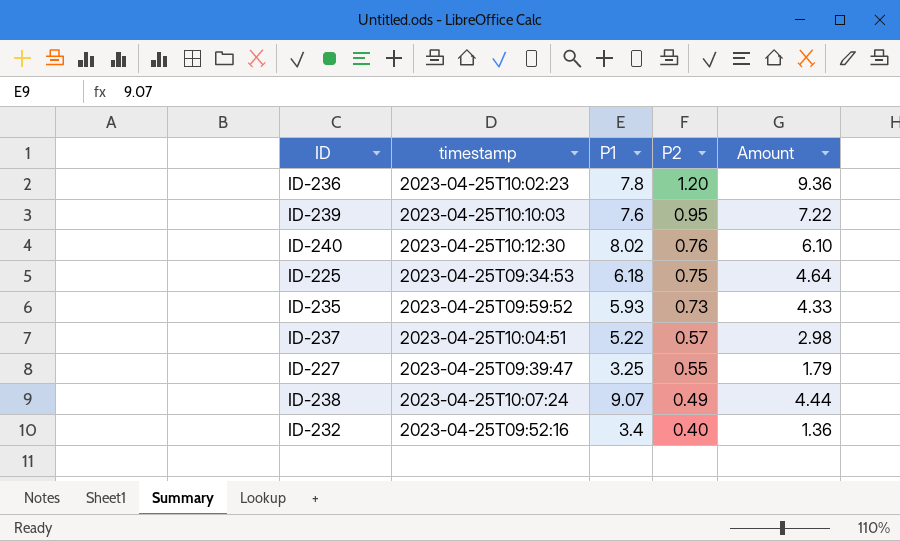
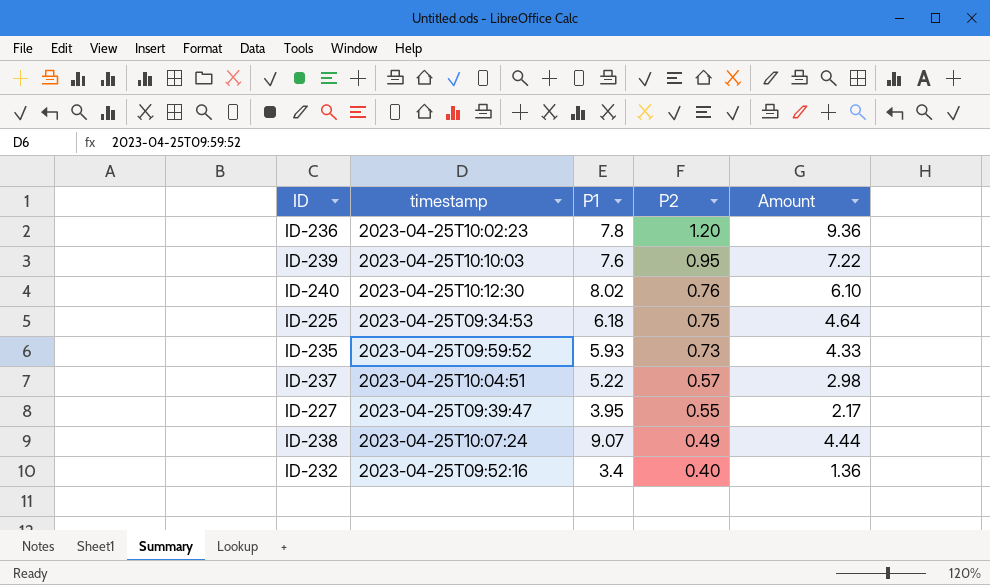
ID-227 | P1: 3.25 -> 3.95
ID-227 | Amount: 1.79 -> 2.17

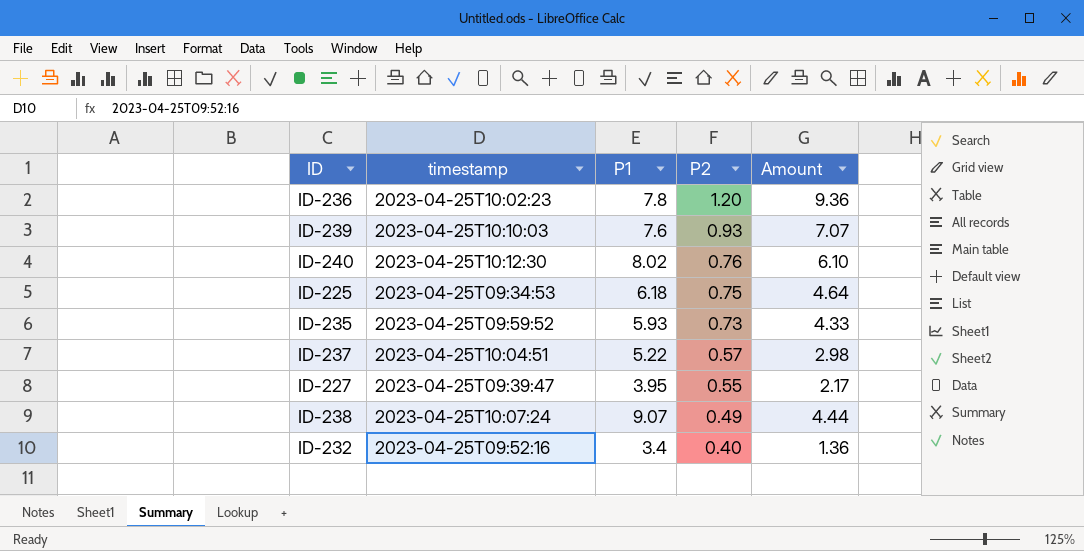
ID-239 | P2: 0.95 -> 0.93
ID-239 | Amount: 7.22 -> 7.07

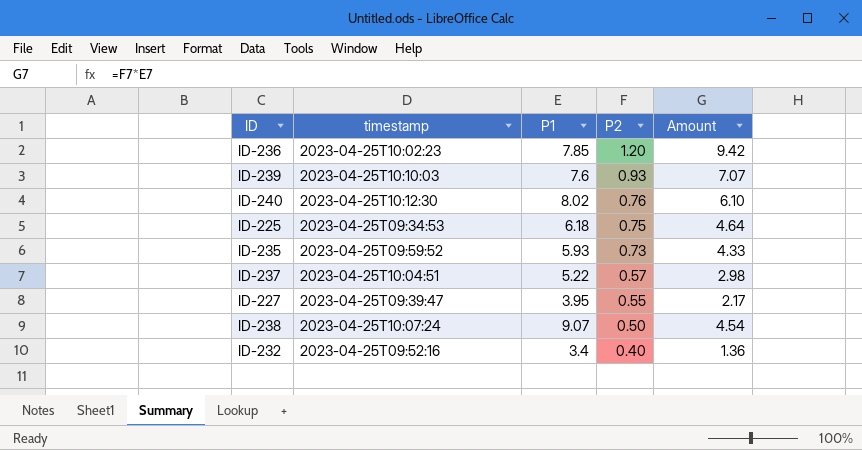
ID-236 | P1: 7.8 -> 7.85
ID-236 | Amount: 9.36 -> 9.42
ID-238 | P2: 0.49 -> 0.50
ID-238 | Amount: 4.44 -> 4.54

